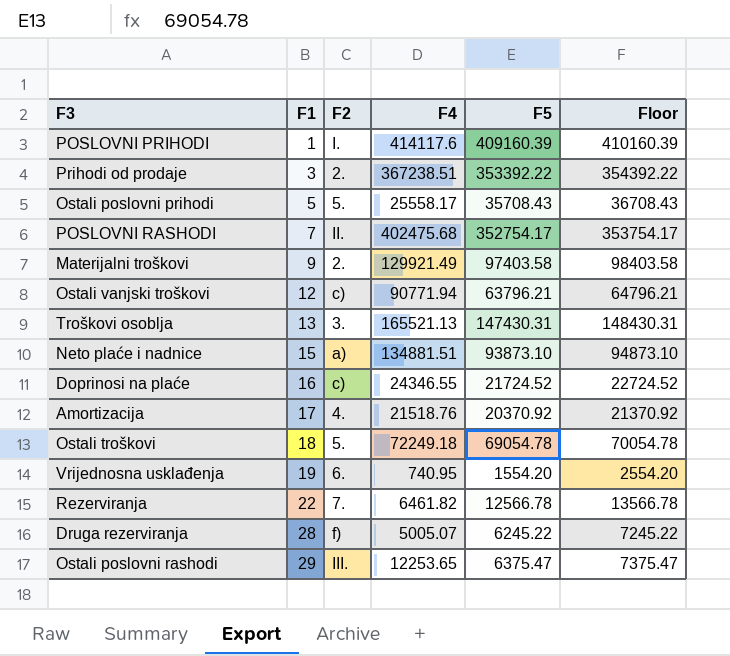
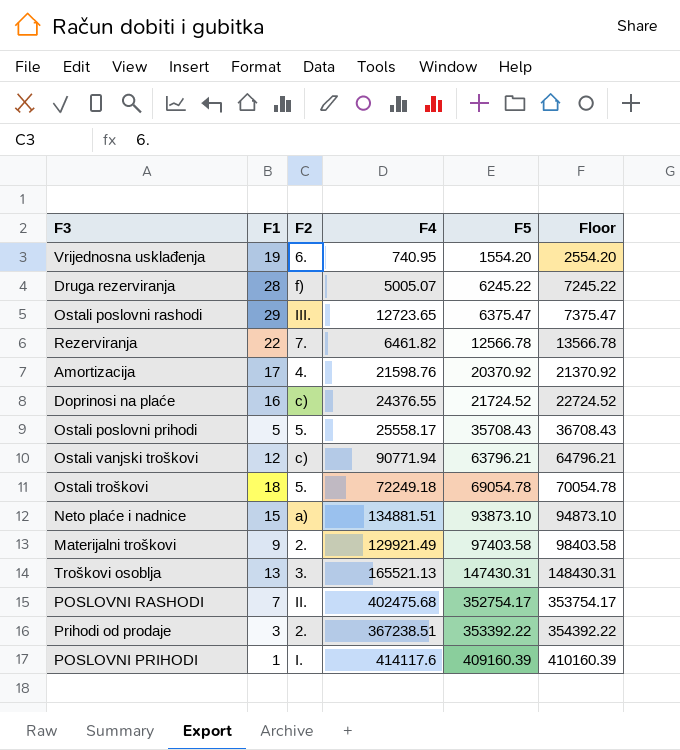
row order: F1 ascending -> F5 ascending
Ostali poslovni rashodi | F4: 12253.65 -> 12723.65
Amortizacija | F4: 21518.76 -> 21598.76
Doprinosi na plaće | F4: 24346.55 -> 24376.55

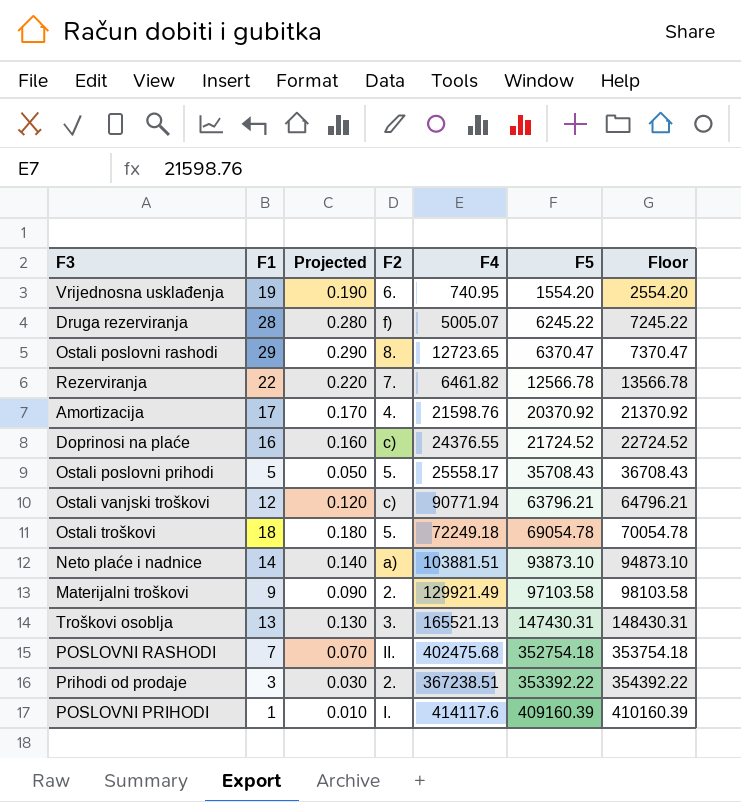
column Projected | formula: none -> [F1] * 0.01
Ostali poslovni rashodi | F2: III. -> 8.
Ostali poslovni rashodi | F5: 6375.47 -> 6370.47
Ostali poslovni rashodi | Floor: 7375.47 -> 7370.47
Neto plaće i nadnice | F1: 15 -> 14
Neto plaće i nadnice | F4: 134881.51 -> 103881.51
Materijalni troškovi | F5: 97403.58 -> 97103.58
Materijalni troškovi | Floor: 98403.58 -> 98103.58
POSLOVNI RASHODI | F5: 352754.17 -> 352754.18
POSLOVNI RASHODI | Floor: 353754.17 -> 353754.18

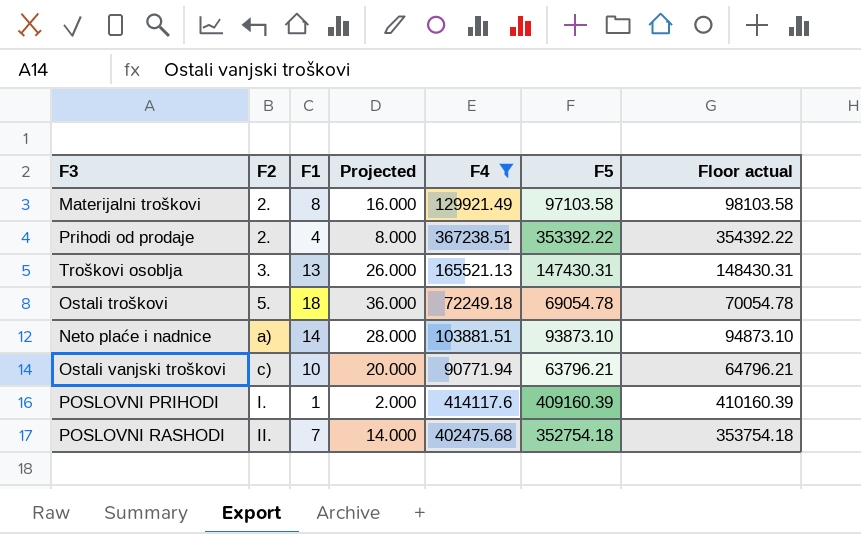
filter: none -> F4 >= 72249.18
row order: F5 ascending -> F2 ascending
column F2 | position: 4 -> 2
column Projected | formula: [F1] * 0.01 -> [F1] * 2
column name: Floor -> Floor actual
Materijalni troškovi | F1: 9 -> 8
Prihodi od prodaje | F1: 3 -> 4
Ostali vanjski troškovi | F1: 12 -> 10

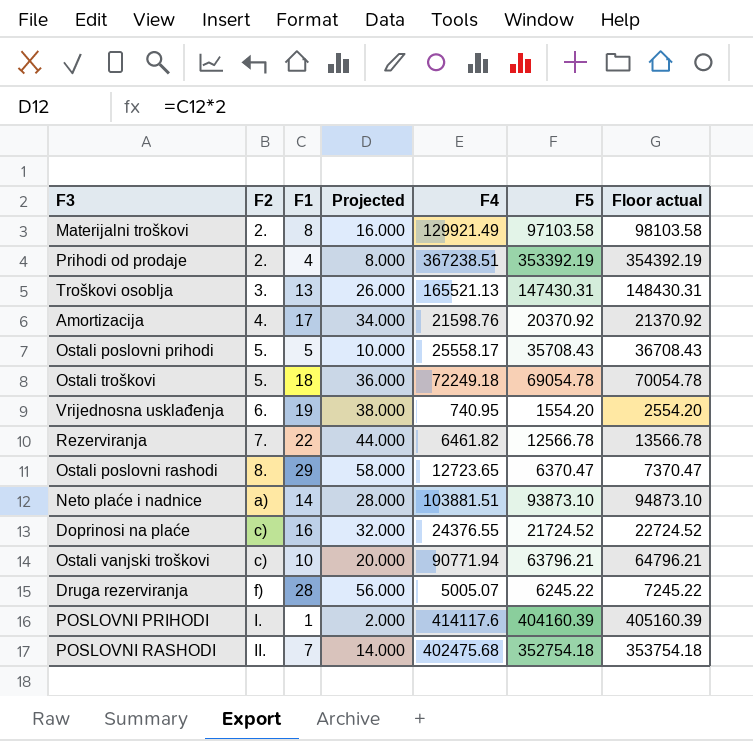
filter: F4 >= 72249.18 -> none
Prihodi od prodaje | F5: 353392.22 -> 353392.19
Prihodi od prodaje | Floor actual: 354392.22 -> 354392.19
POSLOVNI PRIHODI | F5: 409160.39 -> 404160.39
POSLOVNI PRIHODI | Floor actual: 410160.39 -> 405160.39

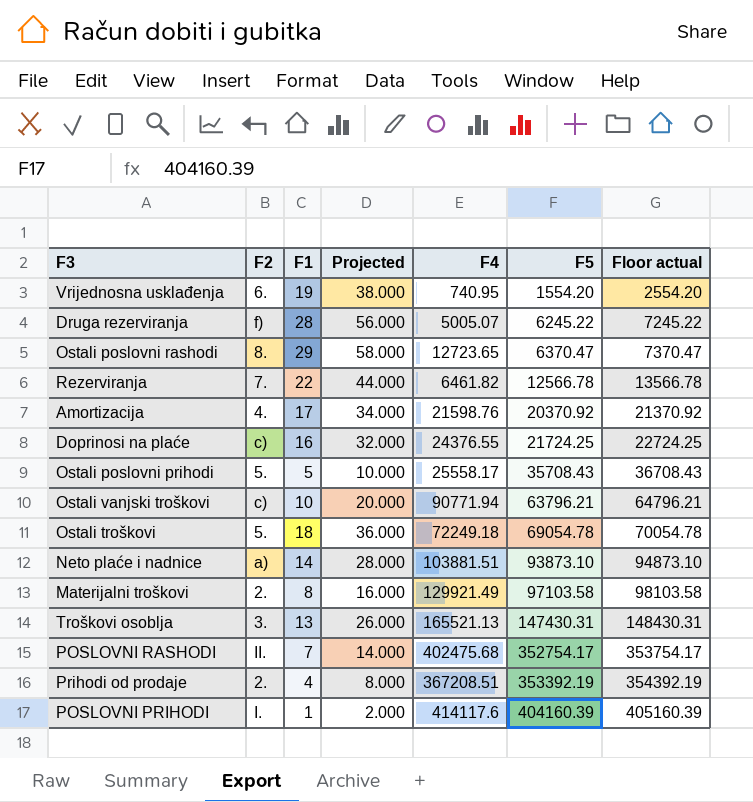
row order: F2 ascending -> F5 ascending
Doprinosi na plaće | F5: 21724.52 -> 21724.25
Doprinosi na plaće | Floor actual: 22724.52 -> 22724.25
POSLOVNI RASHODI | F5: 352754.18 -> 352754.17
POSLOVNI RASHODI | Floor actual: 353754.18 -> 353754.17
Prihodi od prodaje | F4: 367238.51 -> 367208.51

